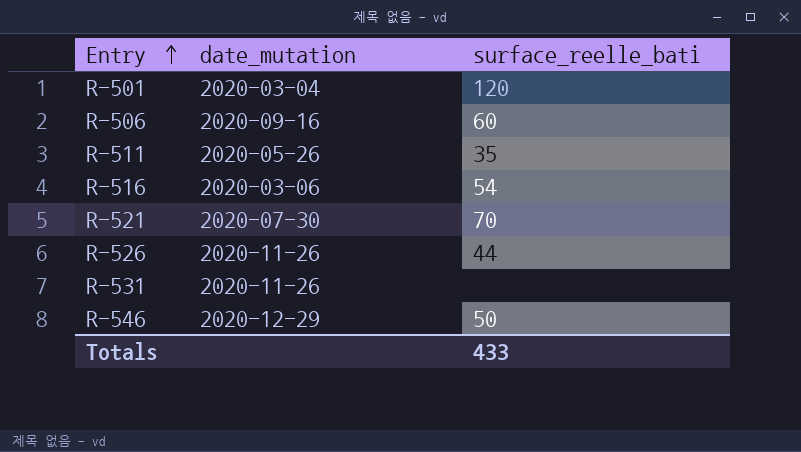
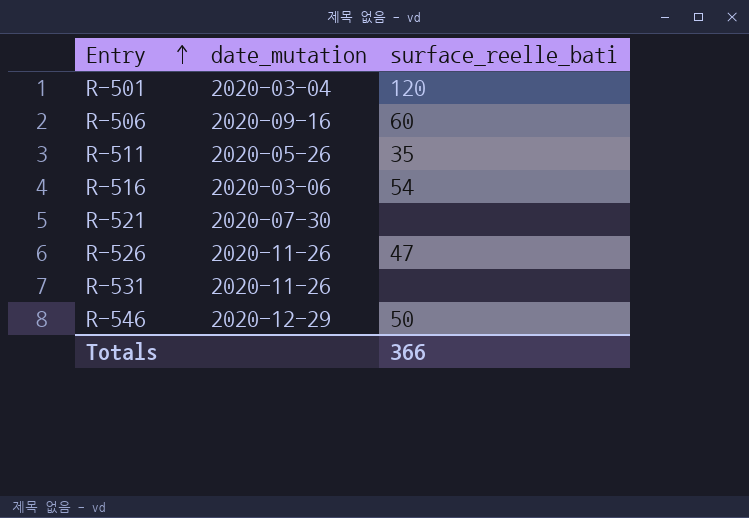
R-521 | surface_reelle_bati: 70 -> none
R-526 | surface_reelle_bati: 44 -> 47
Totals | surface_reelle_bati: 433 -> 366

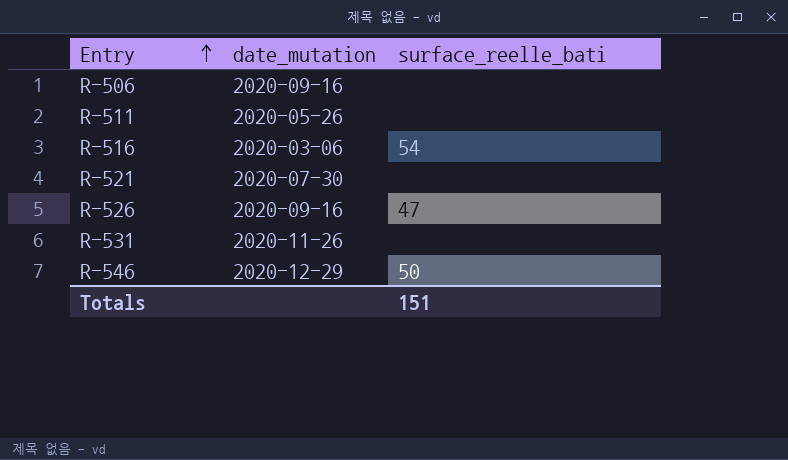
row R-501: 2020-03-04 | 120 -> none
R-506 | surface_reelle_bati: 60 -> none
R-511 | surface_reelle_bati: 35 -> none
R-526 | date_mutation: 2020-11-26 -> 2020-09-16
Totals | surface_reelle_bati: 366 -> 151

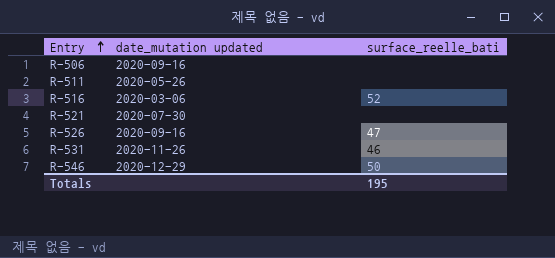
column name: date_mutation -> date_mutation updated
R-516 | surface_reelle_bati: 54 -> 52
R-531 | surface_reelle_bati: none -> 46
Totals | surface_reelle_bati: 151 -> 195

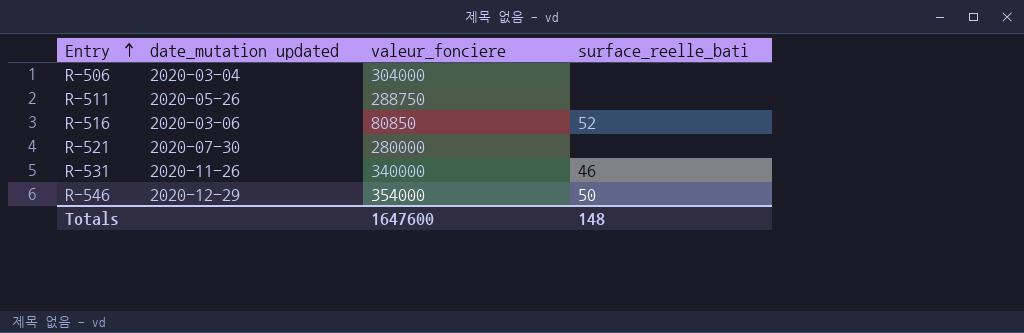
column valeur_fonciere | position: none -> 3
row R-526: 2020-09-16 | 47 -> none
R-506 | date_mutation updated: 2020-09-16 -> 2020-03-04
Totals | surface_reelle_bati: 195 -> 148

